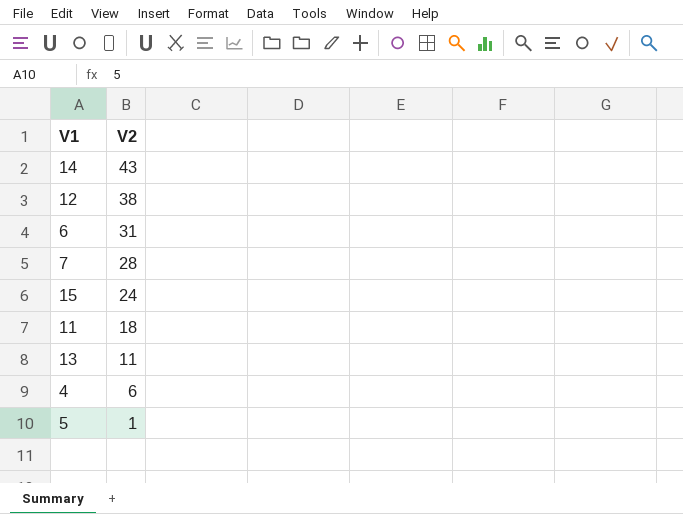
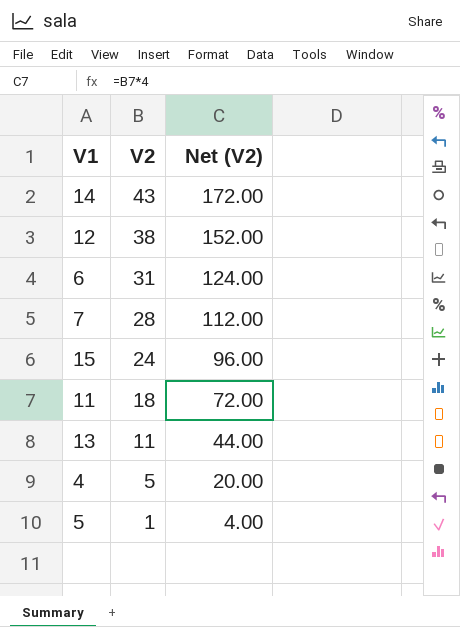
column Net (V2) | formula: none -> [V2] * 4
4 | V2: 6 -> 5

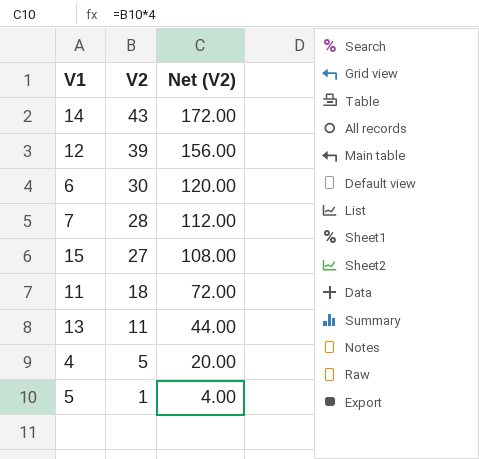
12 | V2: 38 -> 39
12 | Net (V2): 152.00 -> 156.00
6 | V2: 31 -> 30
6 | Net (V2): 124.00 -> 120.00
15 | V2: 24 -> 27
15 | Net (V2): 96.00 -> 108.00

